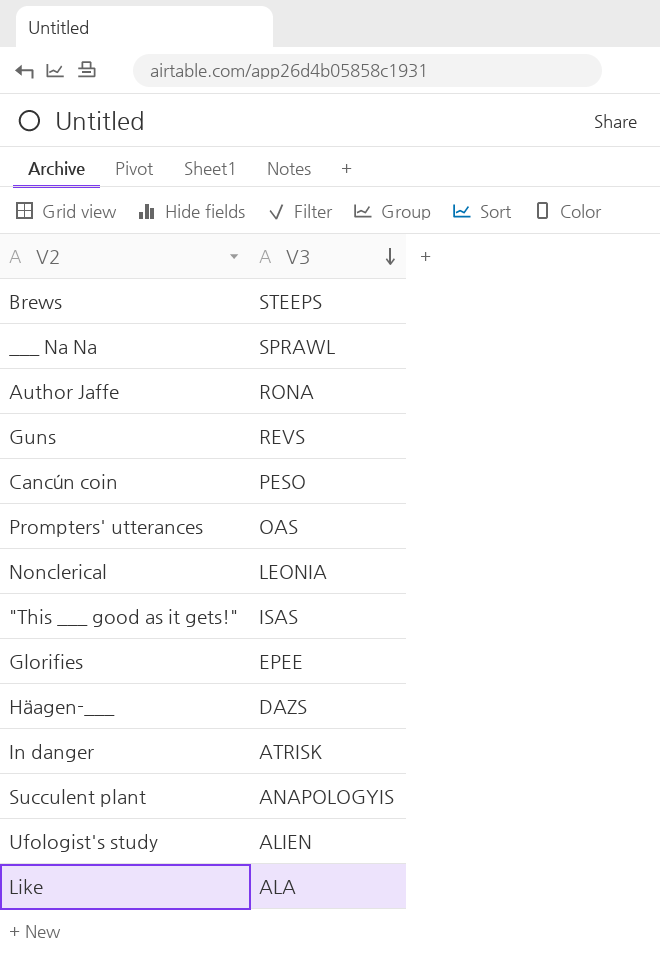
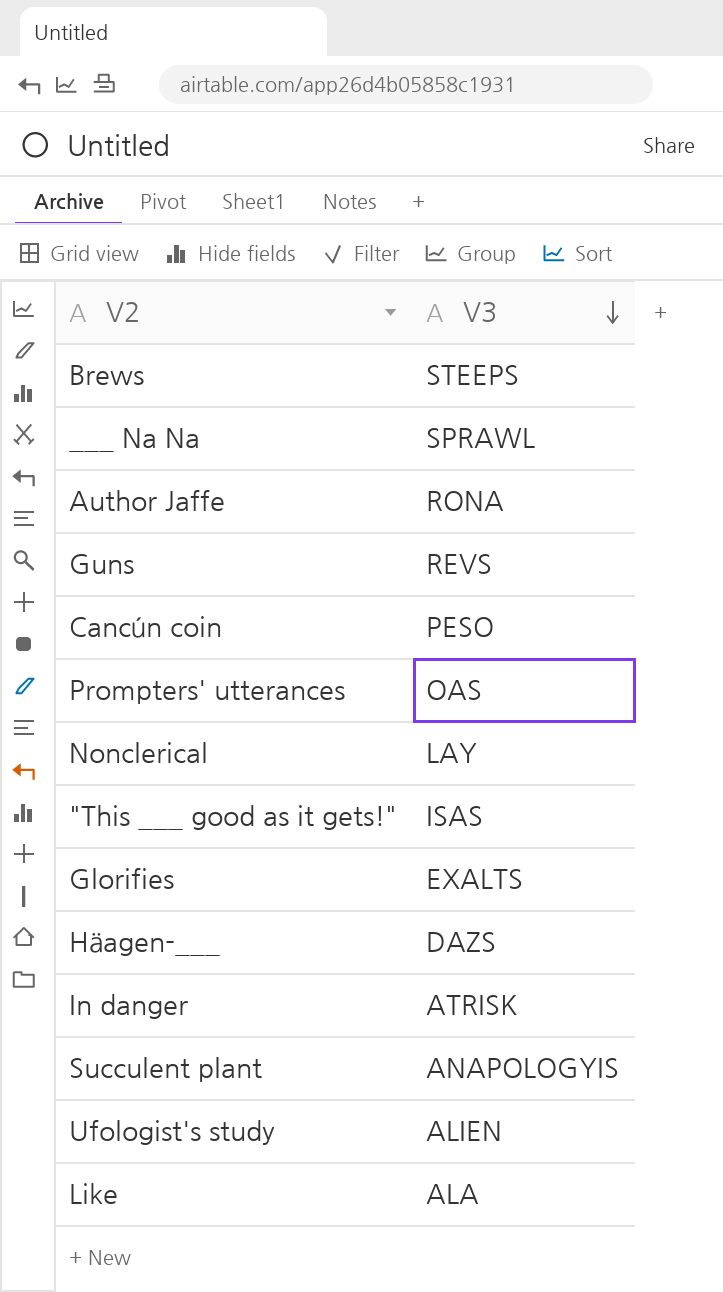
Nonclerical | V3: LEONIA -> LAY
Glorifies | V3: EPEE -> EXALTS

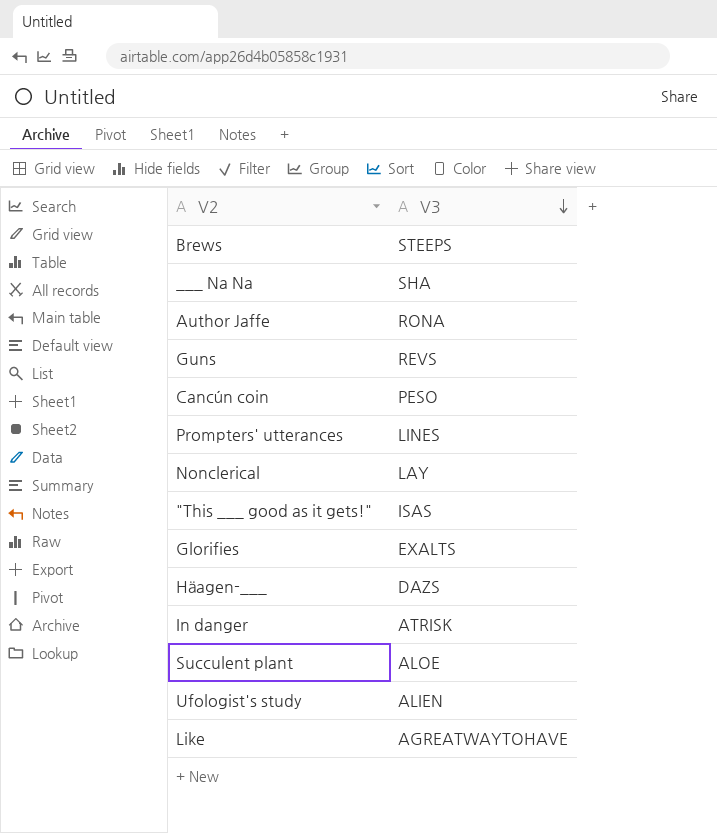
___ Na Na | V3: SPRAWL -> SHA
Prompters' utterances | V3: OAS -> LINES
Succulent plant | V3: ANAPOLOGYIS -> ALOE
Like | V3: ALA -> AGREATWAYTOHAVE

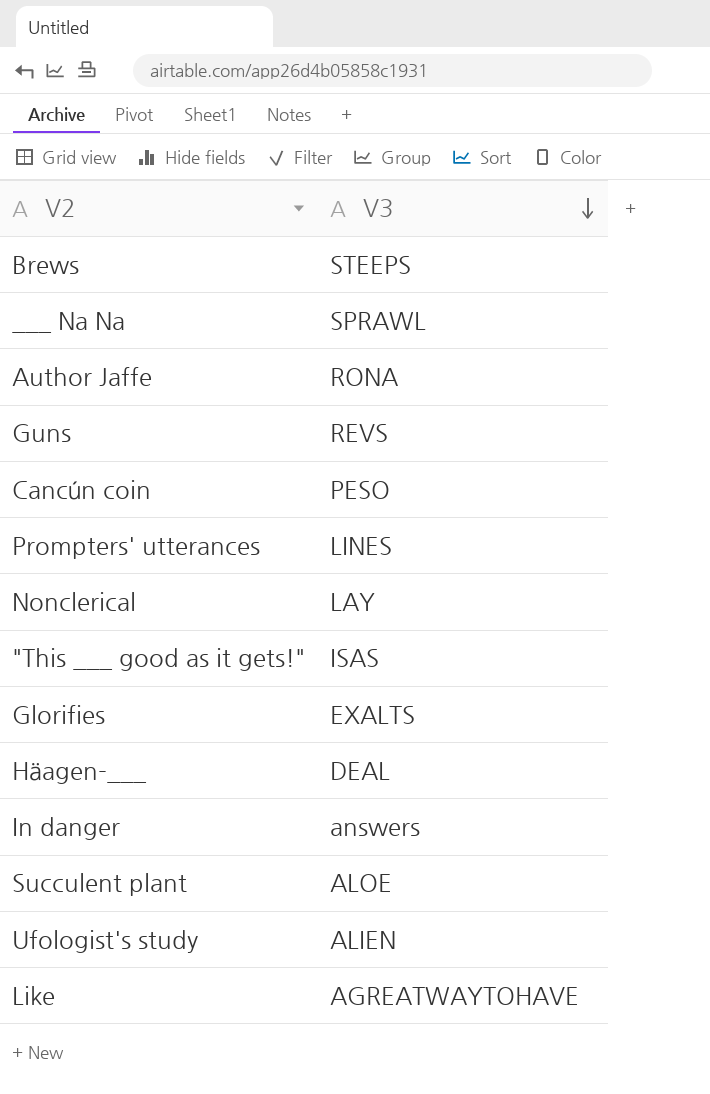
___ Na Na | V3: SHA -> SPRAWL
Häagen-___ | V3: DAZS -> DEAL
In danger | V3: ATRISK -> answers

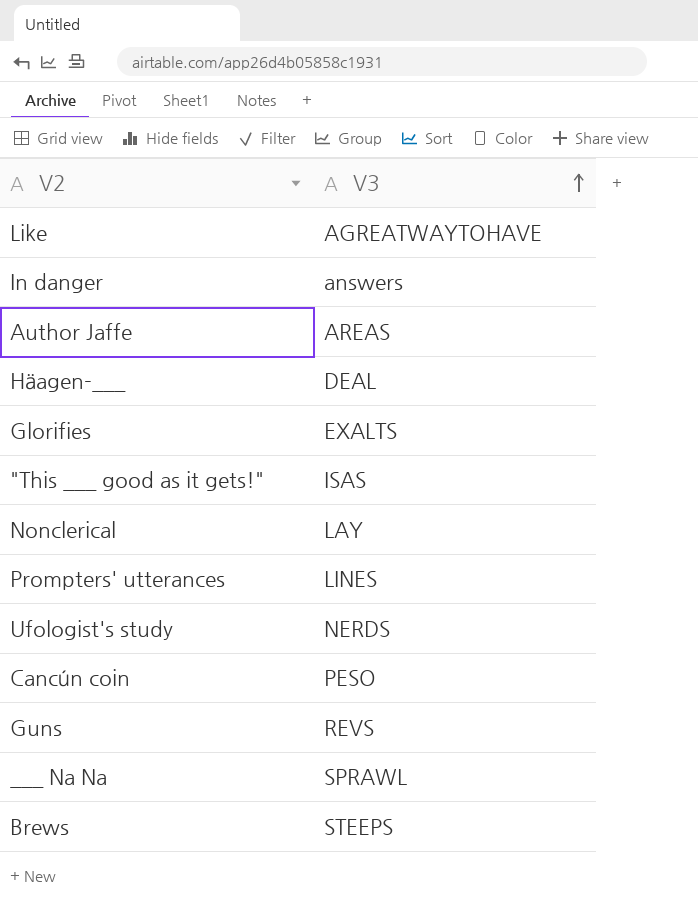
row order: V3 descending -> V3 ascending
row Succulent plant: ALOE -> none
Author Jaffe | V3: RONA -> AREAS
Ufologist's study | V3: ALIEN -> NERDS

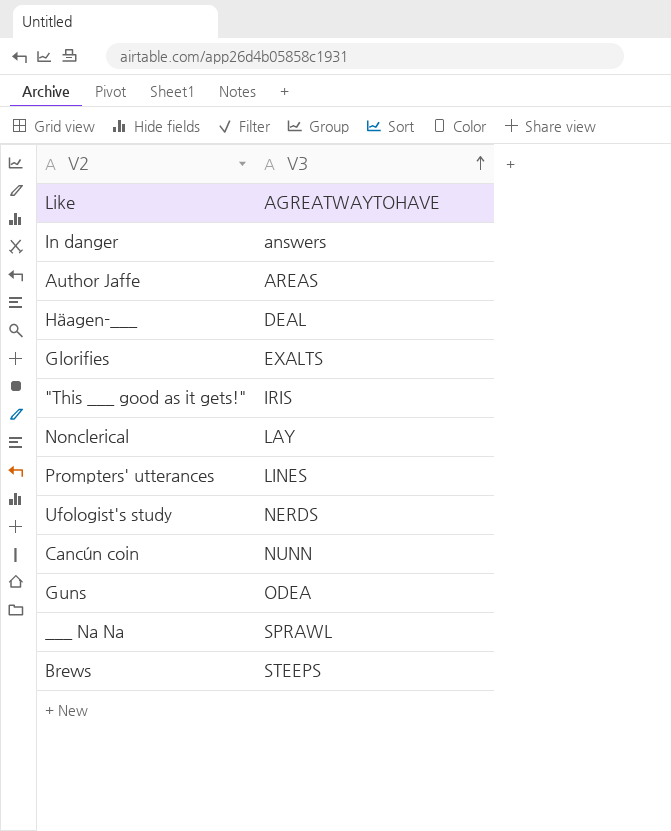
"This ___ good as it gets!" | V3: ISAS -> IRIS
Cancún coin | V3: PESO -> NUNN
Guns | V3: REVS -> ODEA

